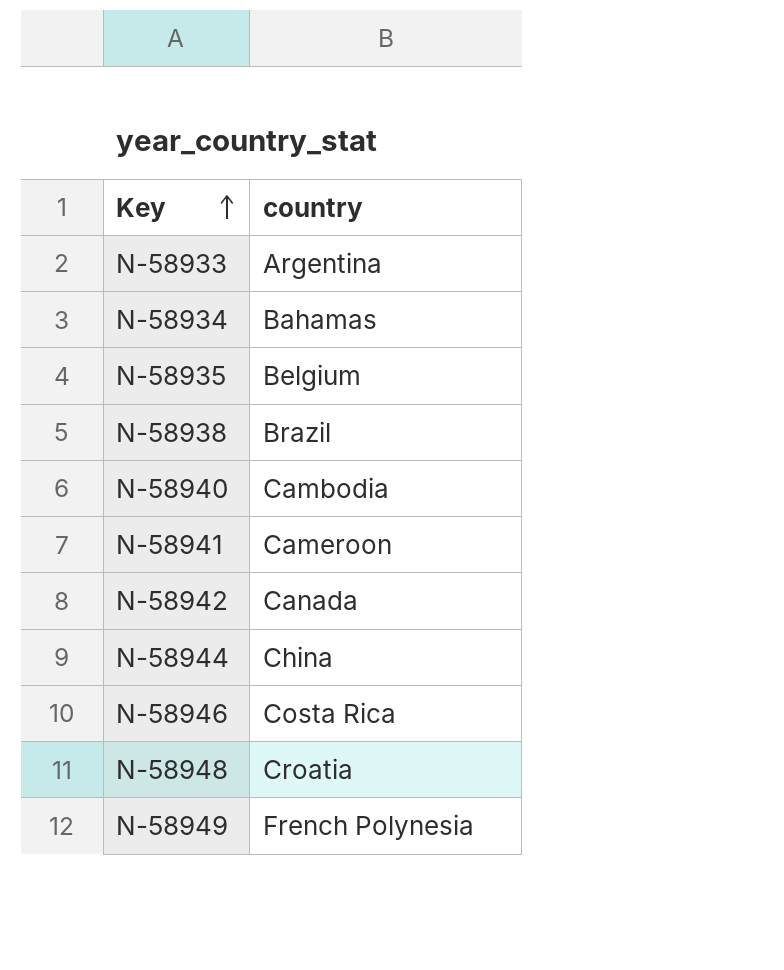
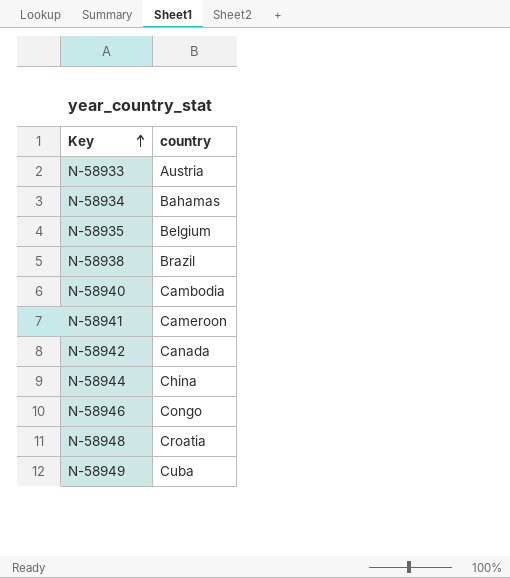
N-58933 | country: Argentina -> Austria
N-58946 | country: Costa Rica -> Congo
N-58949 | country: French Polynesia -> Cuba

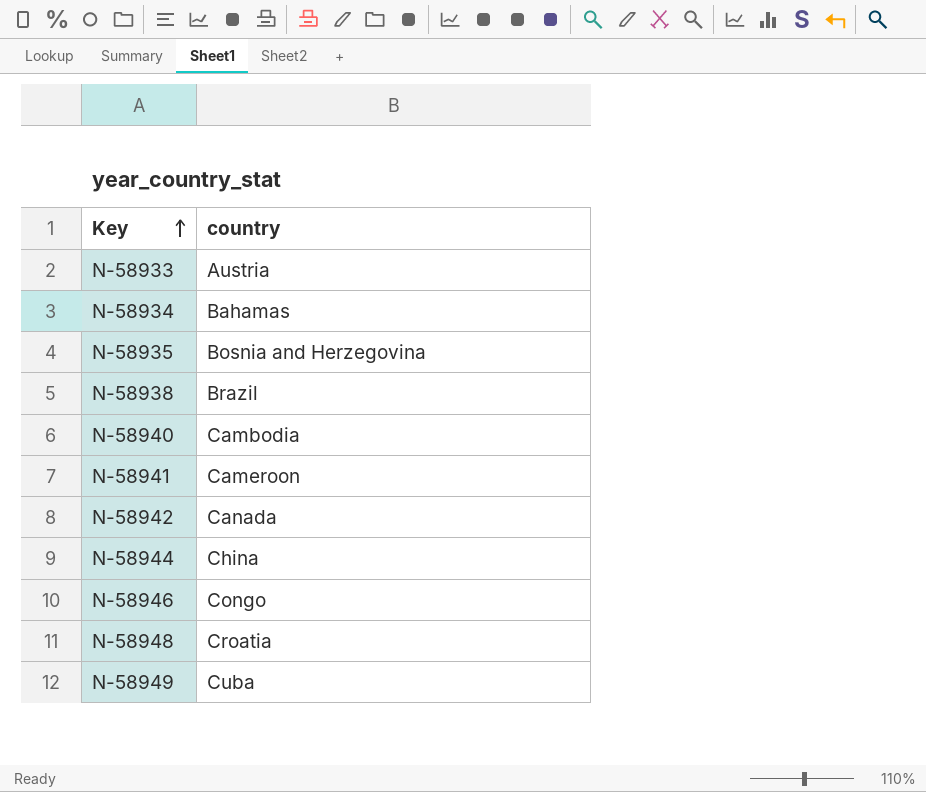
N-58935 | country: Belgium -> Bosnia and Herzegovina

